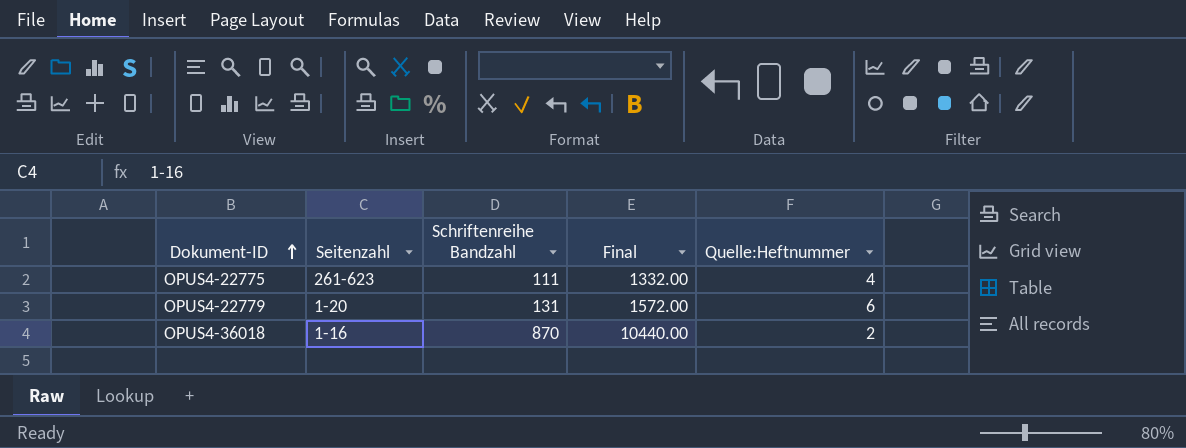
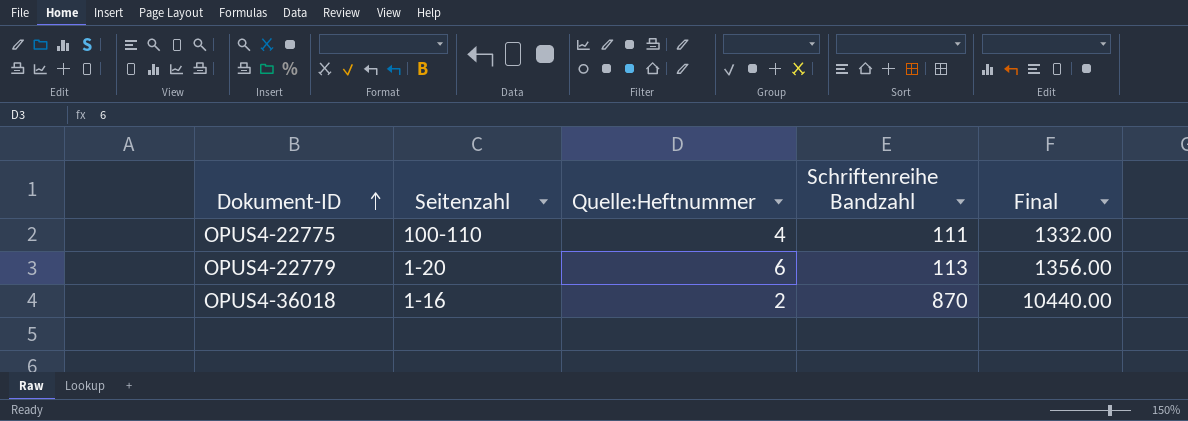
column Quelle:Heftnummer | position: 5 -> 3
OPUS4-22775 | Seitenzahl: 261-623 -> 100-110
OPUS4-22779 | Schriftenreihe Bandzahl: 131 -> 113
OPUS4-22779 | Final: 1572.00 -> 1356.00

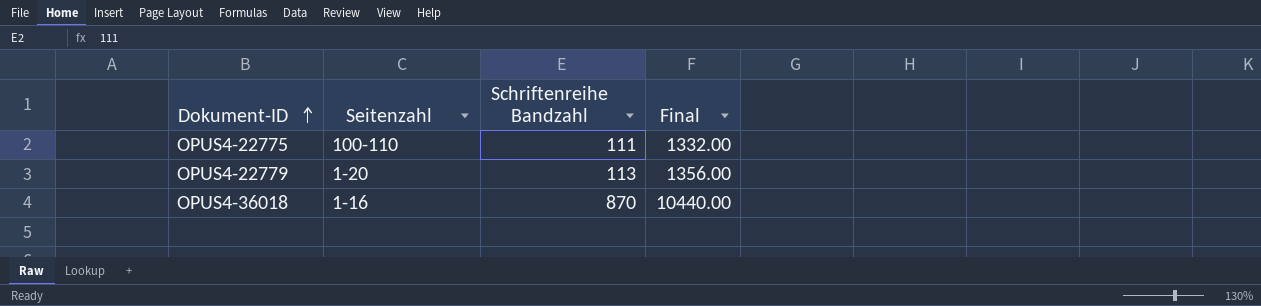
column Quelle:Heftnummer | position: 3 -> none

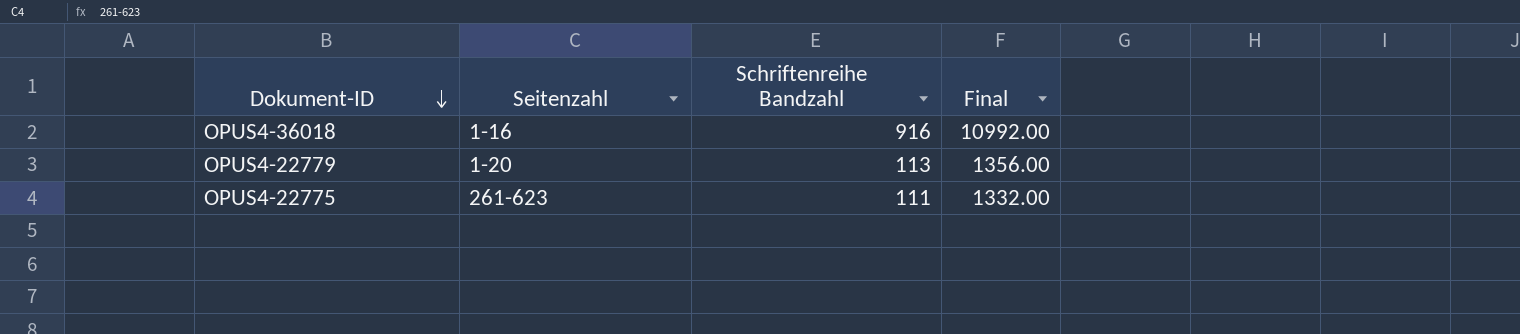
row order: Dokument-ID ascending -> Dokument-ID descending
OPUS4-36018 | Schriftenreihe Bandzahl: 870 -> 916
OPUS4-36018 | Final: 10440.00 -> 10992.00
OPUS4-22775 | Seitenzahl: 100-110 -> 261-623

